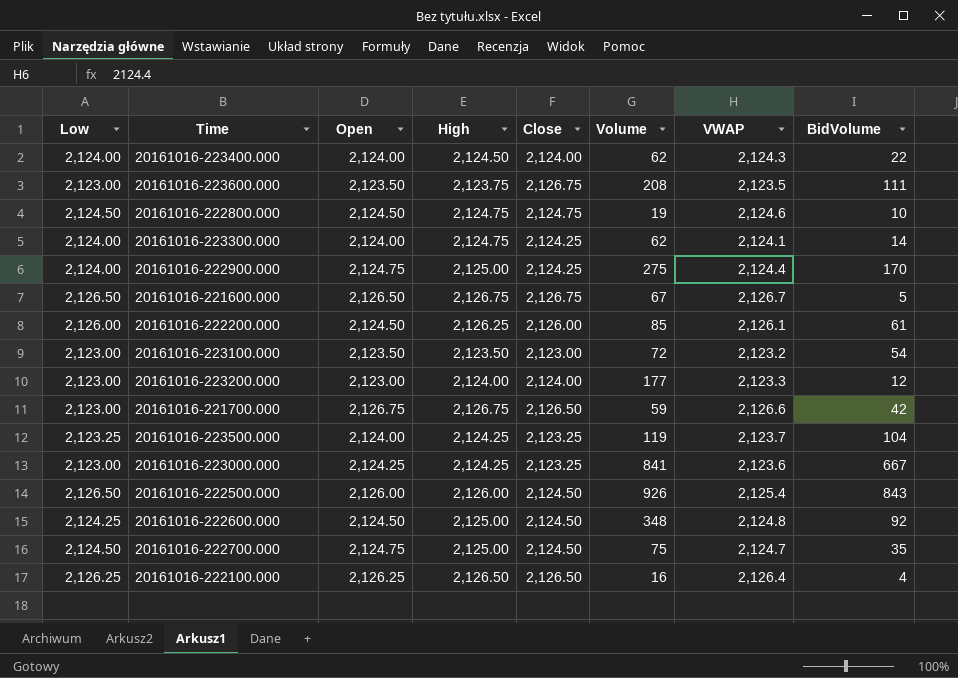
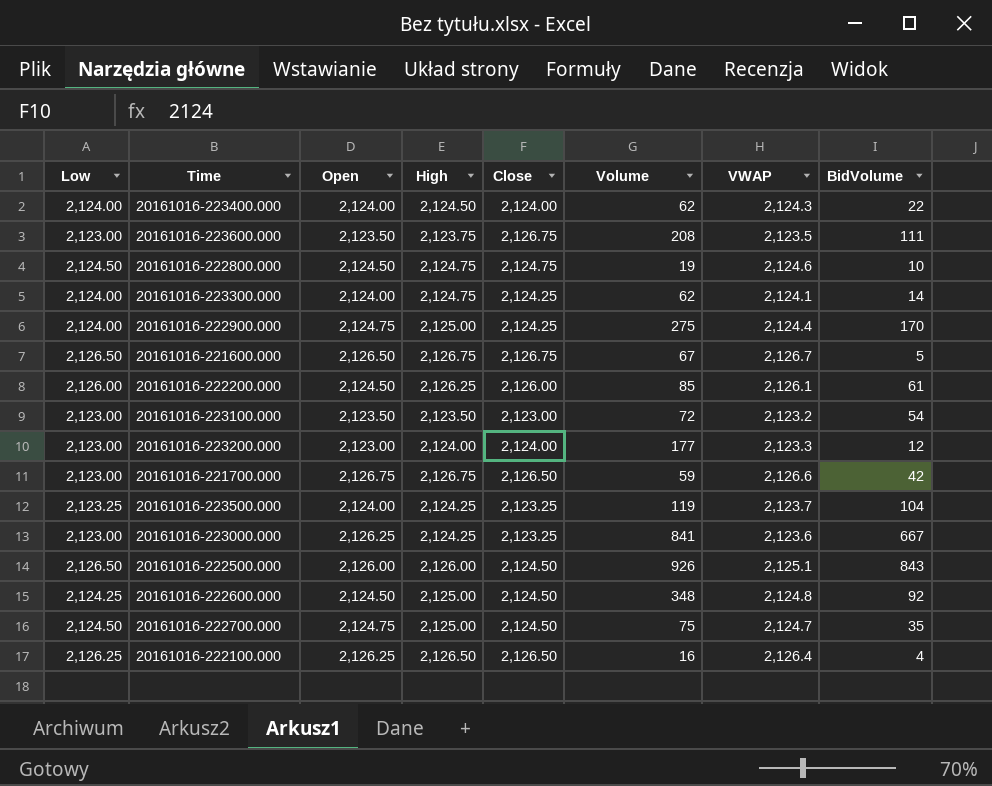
20161016-223000.000 | Open: 2,124.25 -> 2,126.25
20161016-222500.000 | VWAP: 2,125.4 -> 2,125.1

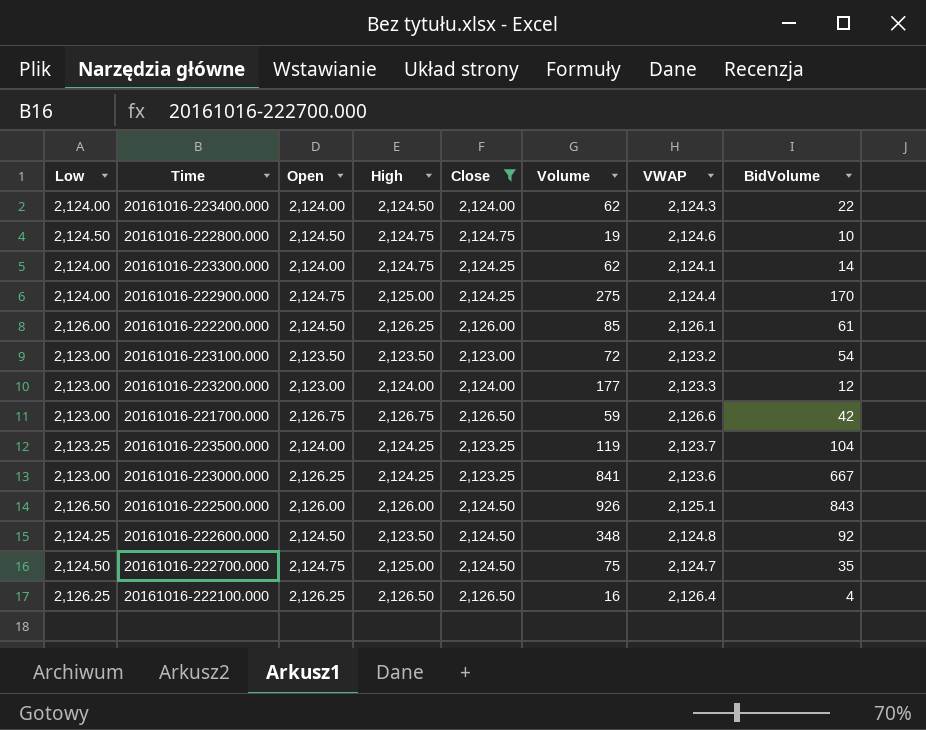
filter: none -> Close != 2,126.75
20161016-222600.000 | High: 2,125.00 -> 2,123.50

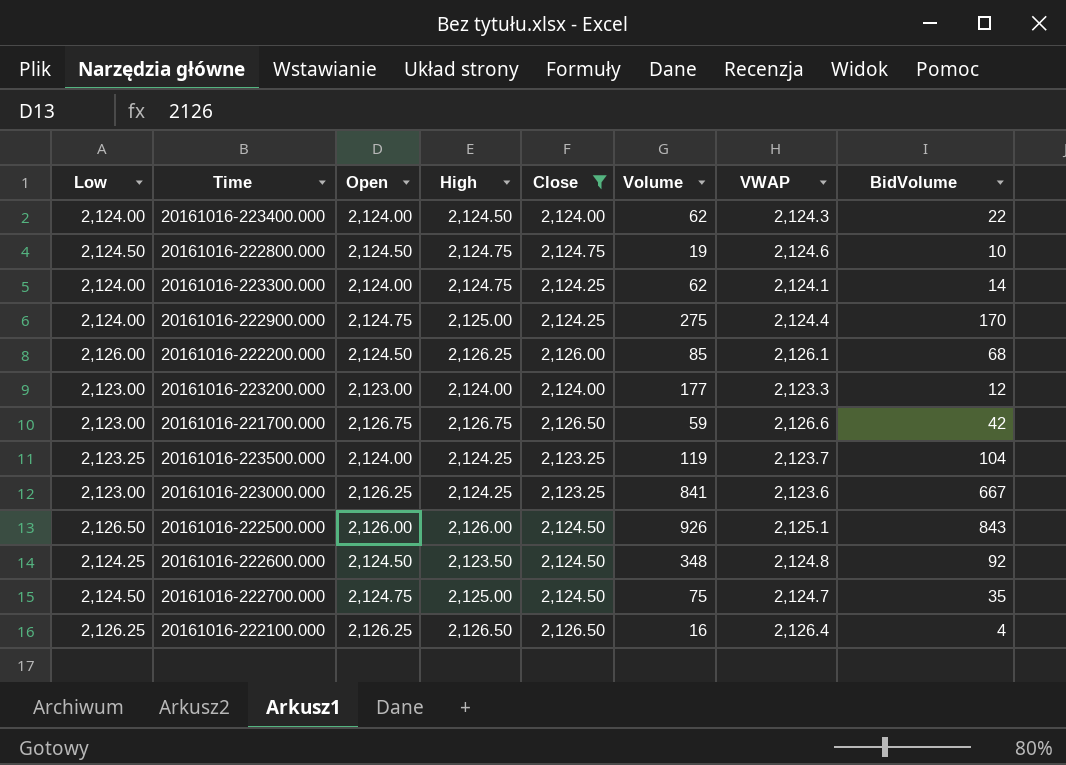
row 20161016-223100.000: 2,123.00 | 2,123.50 | 2,123.50 | 2,123.00 | 72 | 2,123.2 | 54 -> none
20161016-222200.000 | BidVolume: 61 -> 68

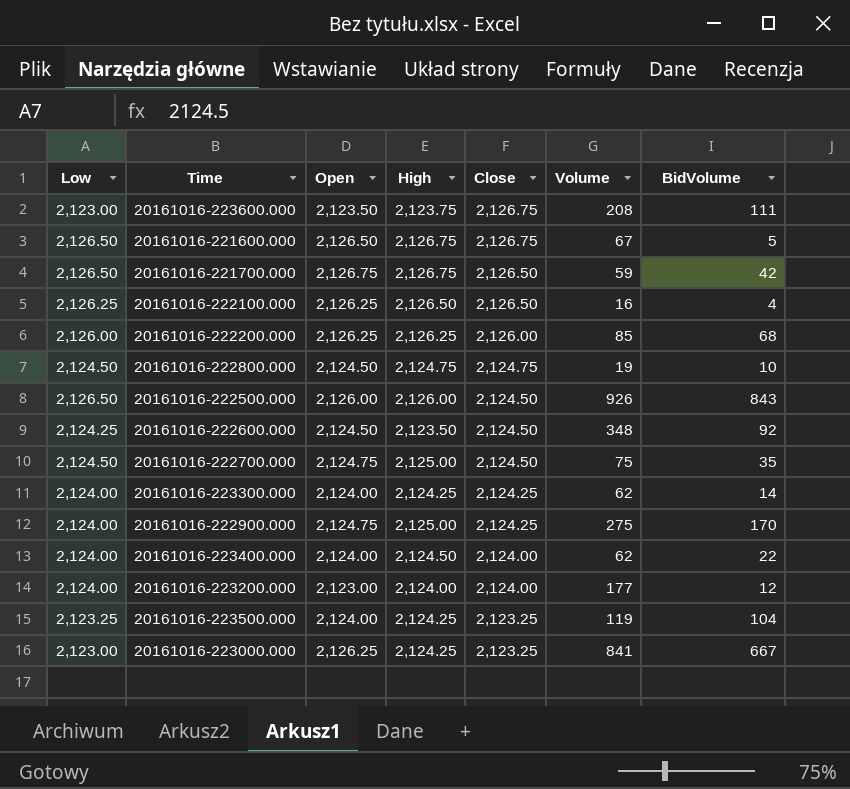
filter: Close != 2,126.75 -> none
row order: none -> Close descending
column VWAP | position: 7 -> none
20161016-221700.000 | Low: 2,123.00 -> 2,126.50
20161016-222200.000 | Open: 2,124.50 -> 2,126.25
20161016-223300.000 | High: 2,124.75 -> 2,124.25
20161016-223200.000 | Low: 2,123.00 -> 2,124.00

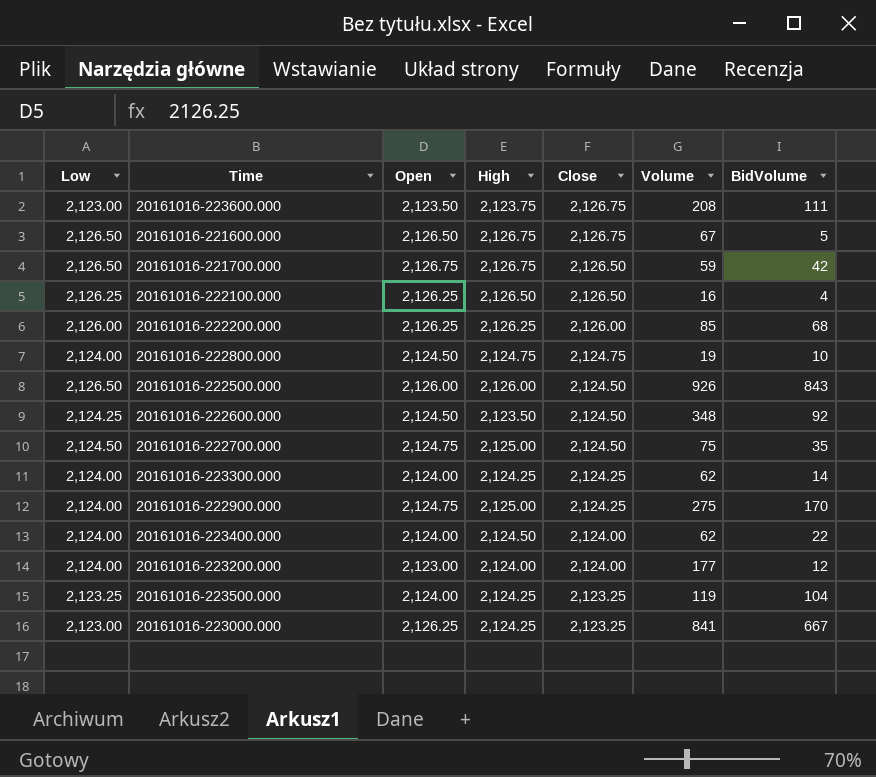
20161016-222800.000 | Low: 2,124.50 -> 2,124.00

